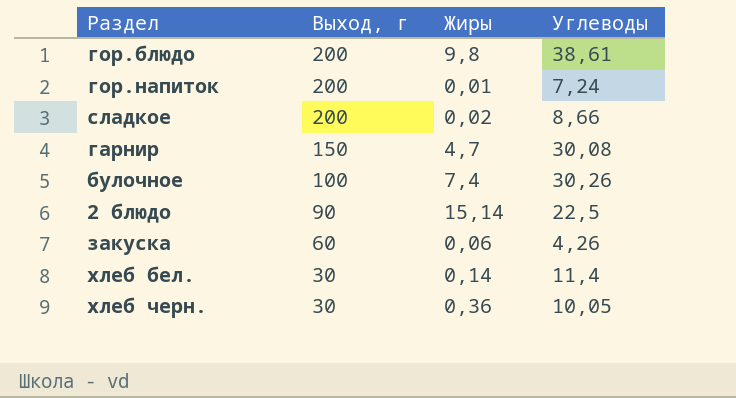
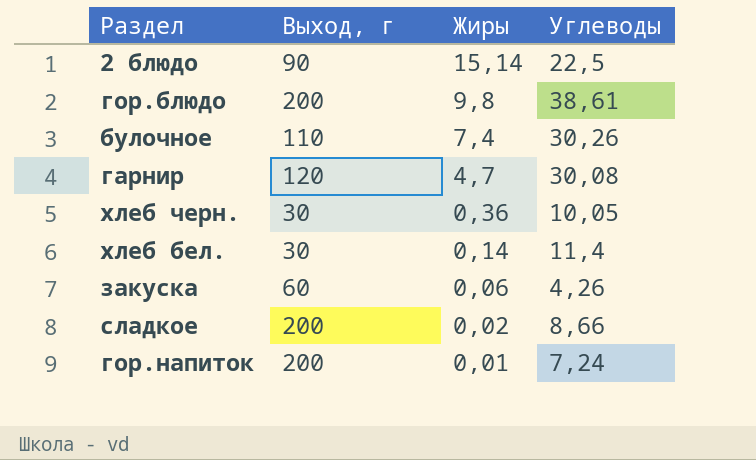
row order: Выход, г descending -> Жиры descending
булочное | Выход, г: 100 -> 110
гарнир | Выход, г: 150 -> 120

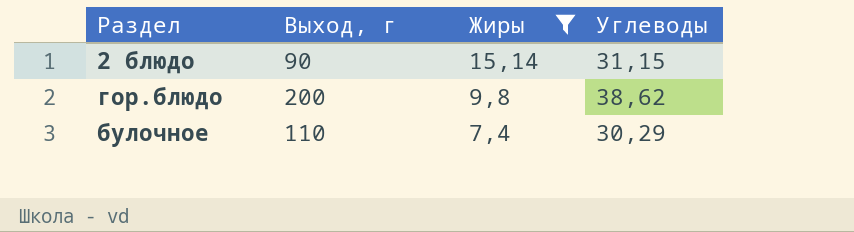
filter: none -> Жиры >= 7,4
2 блюдо | Углеводы: 22,5 -> 31,15
гор.блюдо | Углеводы: 38,61 -> 38,62
булочное | Углеводы: 30,26 -> 30,29

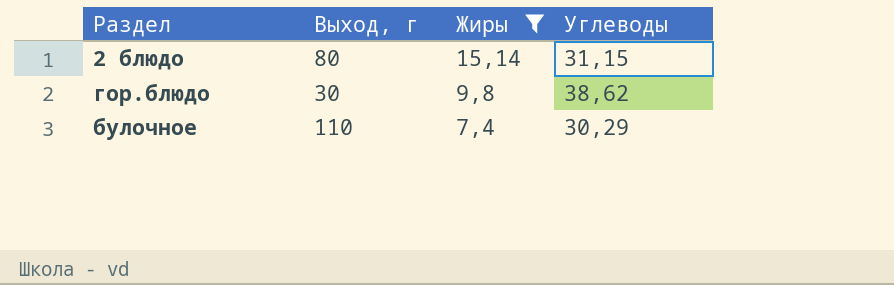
2 блюдо | Выход, г: 90 -> 80
гор.блюдо | Выход, г: 200 -> 30

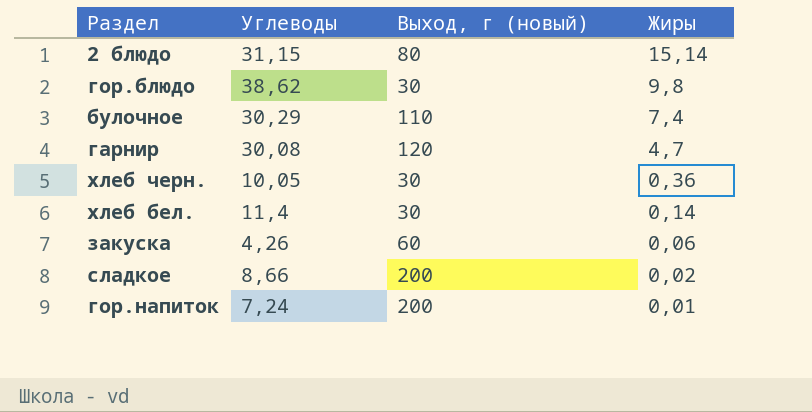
filter: Жиры >= 7,4 -> none
column Углеводы | position: 4 -> 2
column name: Выход, г -> Выход, г (новый)

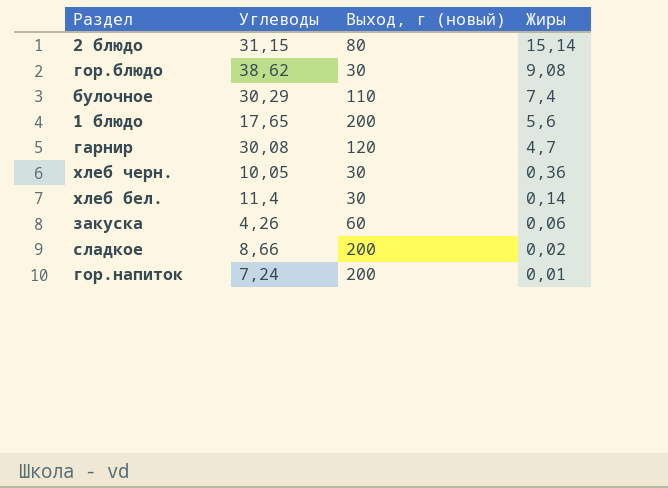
гор.блюдо | Жиры: 9,8 -> 9,08
row 1 блюдо: none -> 17,65 | 200 | 5,6

